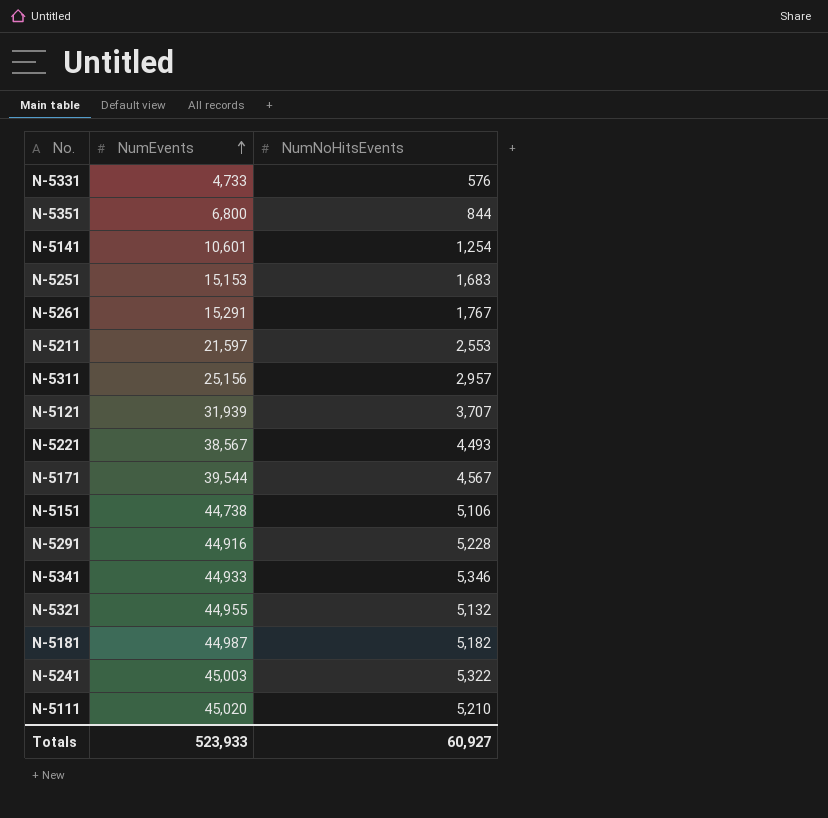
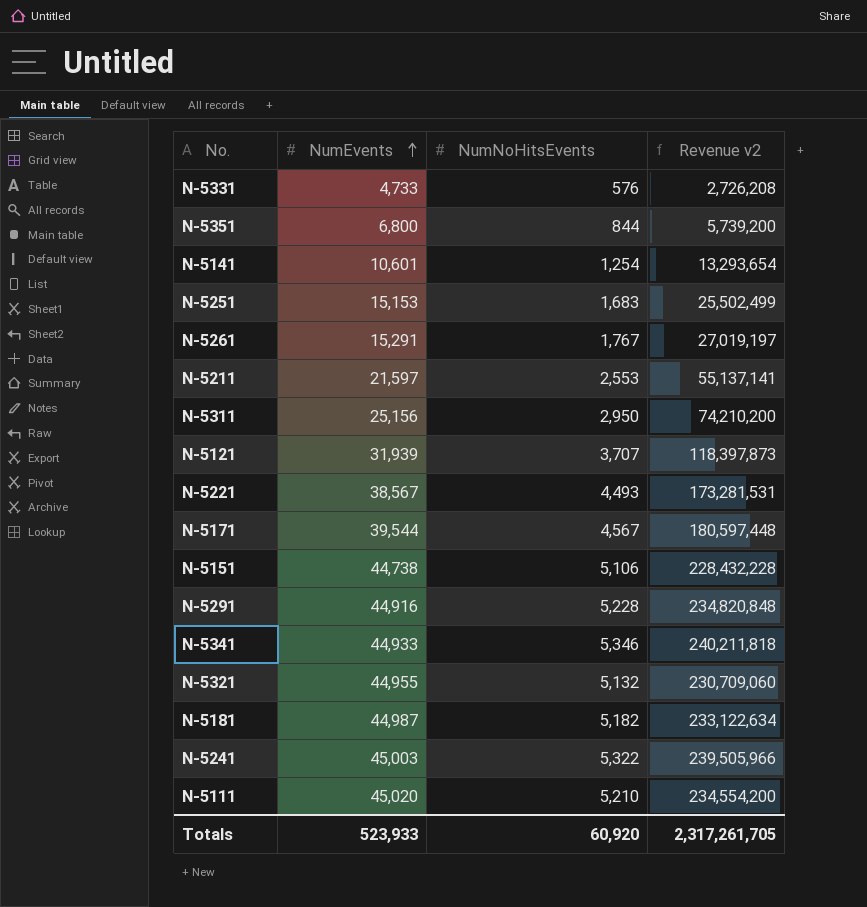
column Revenue v2 | formula: none -> [NumEvents] * [NumNoHitsEvents]
N-5311 | NumNoHitsEvents: 2,957 -> 2,950
Totals | NumNoHitsEvents: 60,927 -> 60,920

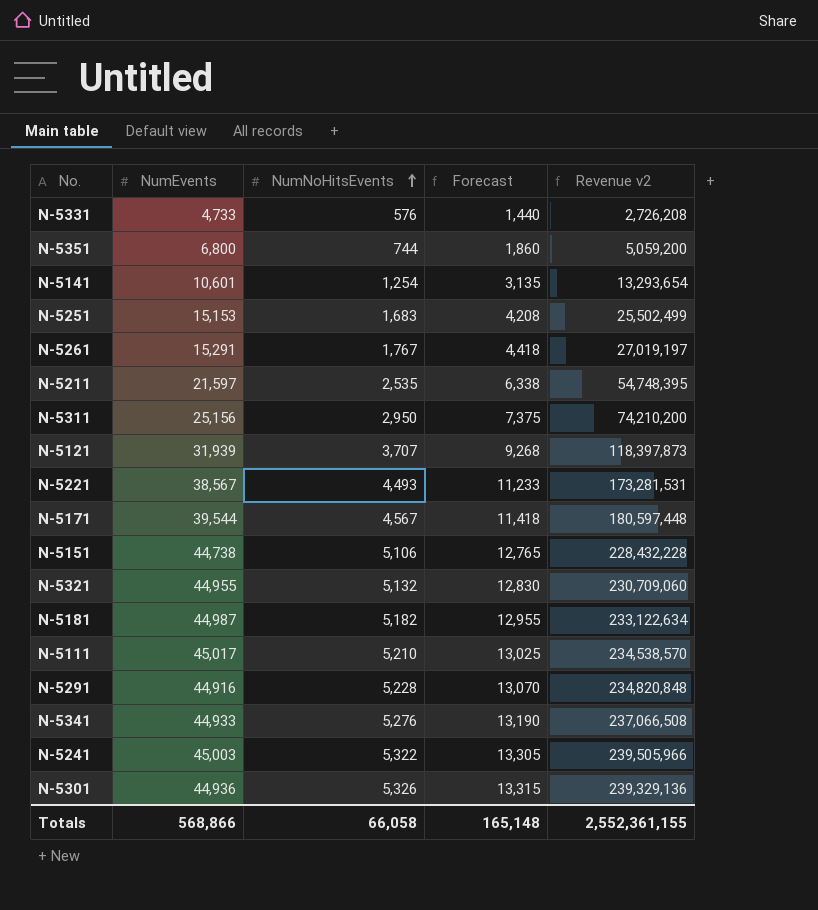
row order: NumEvents ascending -> NumNoHitsEvents ascending
column Forecast | formula: none -> [NumNoHitsEvents] * 2.5
N-5351 | NumNoHitsEvents: 844 -> 744
N-5351 | Revenue v2: 5,739,200 -> 5,059,200
N-5211 | NumNoHitsEvents: 2,553 -> 2,535
N-5211 | Revenue v2: 55,137,141 -> 54,748,395
N-5111 | NumEvents: 45,020 -> 45,017
N-5111 | Revenue v2: 234,554,200 -> 234,538,570
N-5341 | NumNoHitsEvents: 5,346 -> 5,276
N-5341 | Revenue v2: 240,211,818 -> 237,066,508
row N-5301: none -> 44,936 | 5,326 | 13,315 | 239,329,136
Totals | NumEvents: 523,933 -> 568,866
Totals | NumNoHitsEvents: 60,920 -> 66,058
Totals | Revenue v2: 2,317,261,705 -> 2,552,361,155

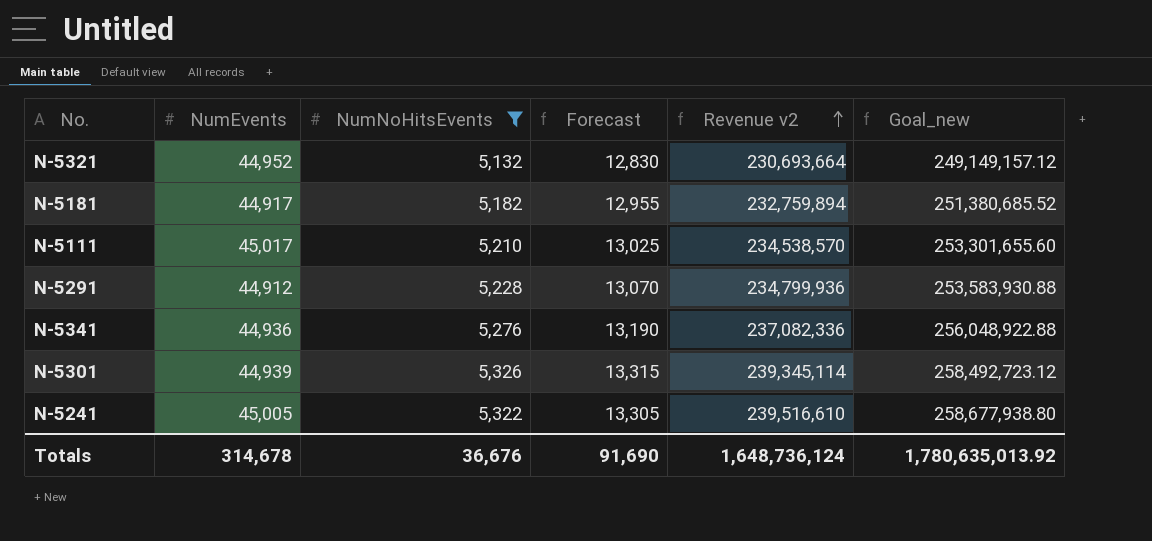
filter: none -> NumNoHitsEvents >= 5,132
row order: NumNoHitsEvents ascending -> Revenue v2 ascending
column Goal_new | formula: none -> [Revenue v2] * 1.08
N-5321 | NumEvents: 44,955 -> 44,952
N-5321 | Revenue v2: 230,709,060 -> 230,693,664
N-5181 | NumEvents: 44,987 -> 44,917
N-5181 | Revenue v2: 233,122,634 -> 232,759,894
N-5291 | NumEvents: 44,916 -> 44,912
N-5291 | Revenue v2: 234,820,848 -> 234,799,936
N-5341 | NumEvents: 44,933 -> 44,936
N-5341 | Revenue v2: 237,066,508 -> 237,082,336
N-5301 | NumEvents: 44,936 -> 44,939
N-5301 | Revenue v2: 239,329,136 -> 239,345,114
N-5241 | NumEvents: 45,003 -> 45,005
N-5241 | Revenue v2: 239,505,966 -> 239,516,610
Totals | NumEvents: 568,866 -> 314,678
Totals | NumNoHitsEvents: 66,058 -> 36,676
Totals | Forecast: 165,148 -> 91,690
Totals | Revenue v2: 2,552,361,155 -> 1,648,736,124

